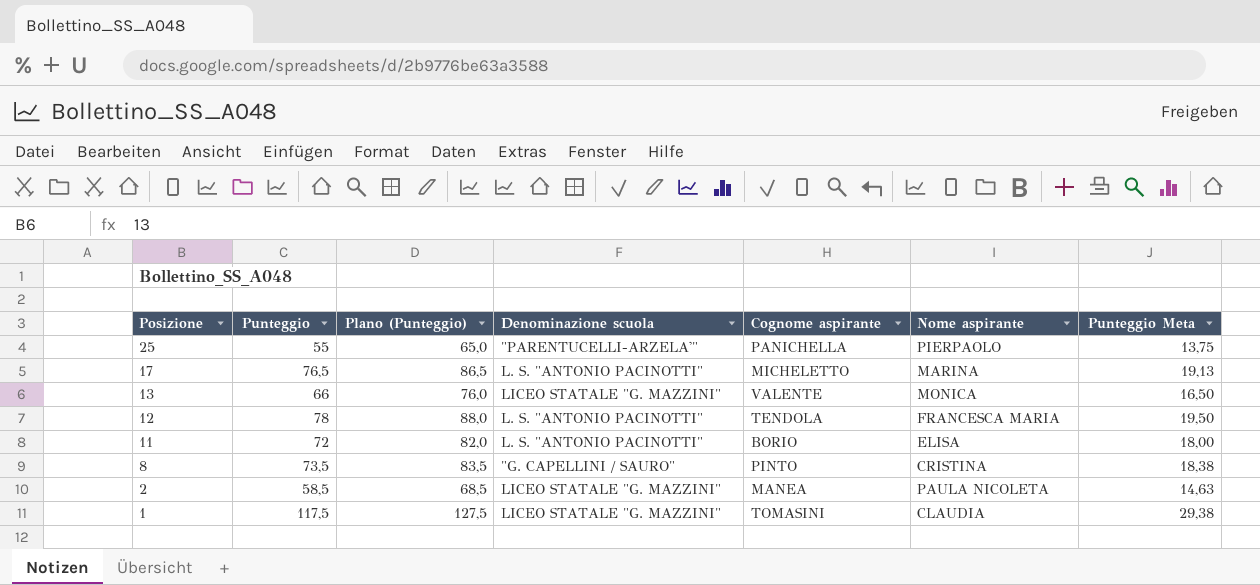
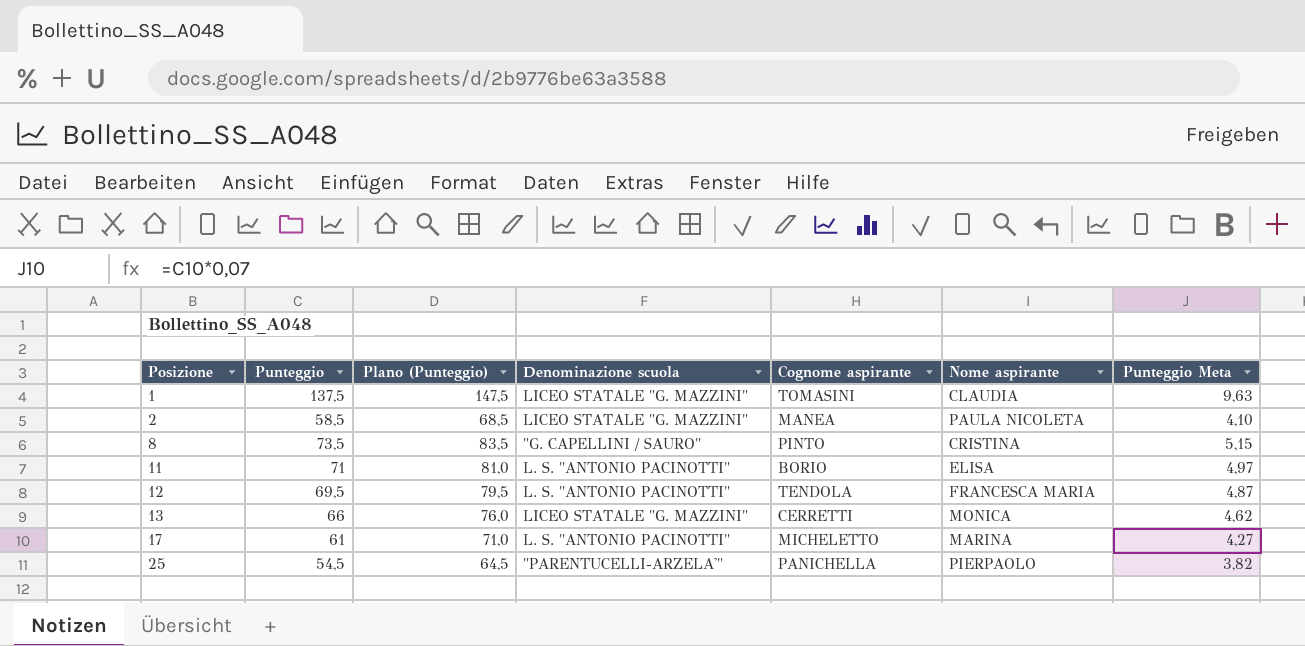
row order: Posizione descending -> Posizione ascending
column Punteggio Meta | formula: [Punteggio] * 0,25 -> [Punteggio] * 0,07
1 | Punteggio: 117,5 -> 137,5
1 | Plano (Punteggio): 127,5 -> 147,5
11 | Punteggio: 72 -> 71
11 | Plano (Punteggio): 82,0 -> 81,0
12 | Punteggio: 78 -> 69,5
12 | Plano (Punteggio): 88,0 -> 79,5
13 | Cognome aspirante: VALENTE -> CERRETTI
17 | Punteggio: 76,5 -> 61
17 | Plano (Punteggio): 86,5 -> 71,0
25 | Punteggio: 55 -> 54,5
25 | Plano (Punteggio): 65,0 -> 64,5

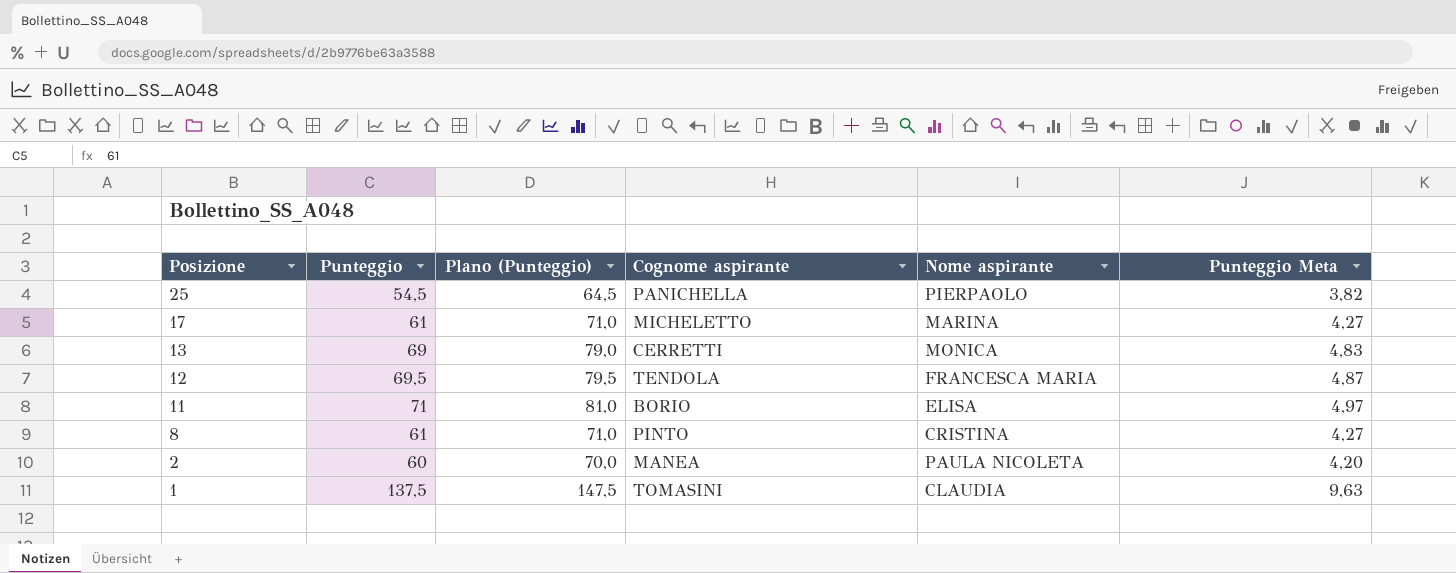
row order: Posizione ascending -> Posizione descending
column Denominazione scuola | position: 4 -> none
13 | Punteggio: 66 -> 69
13 | Plano (Punteggio): 76,0 -> 79,0
13 | Punteggio Meta: 4,62 -> 4,83
8 | Punteggio: 73,5 -> 61
8 | Plano (Punteggio): 83,5 -> 71,0
8 | Punteggio Meta: 5,15 -> 4,27
2 | Punteggio: 58,5 -> 60
2 | Plano (Punteggio): 68,5 -> 70,0
2 | Punteggio Meta: 4,10 -> 4,20

